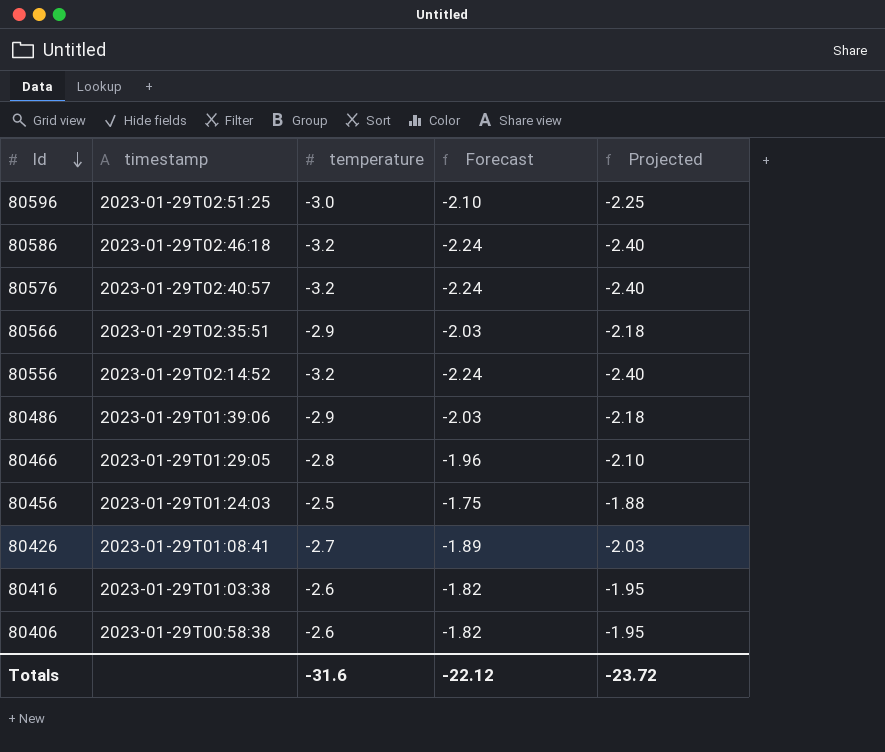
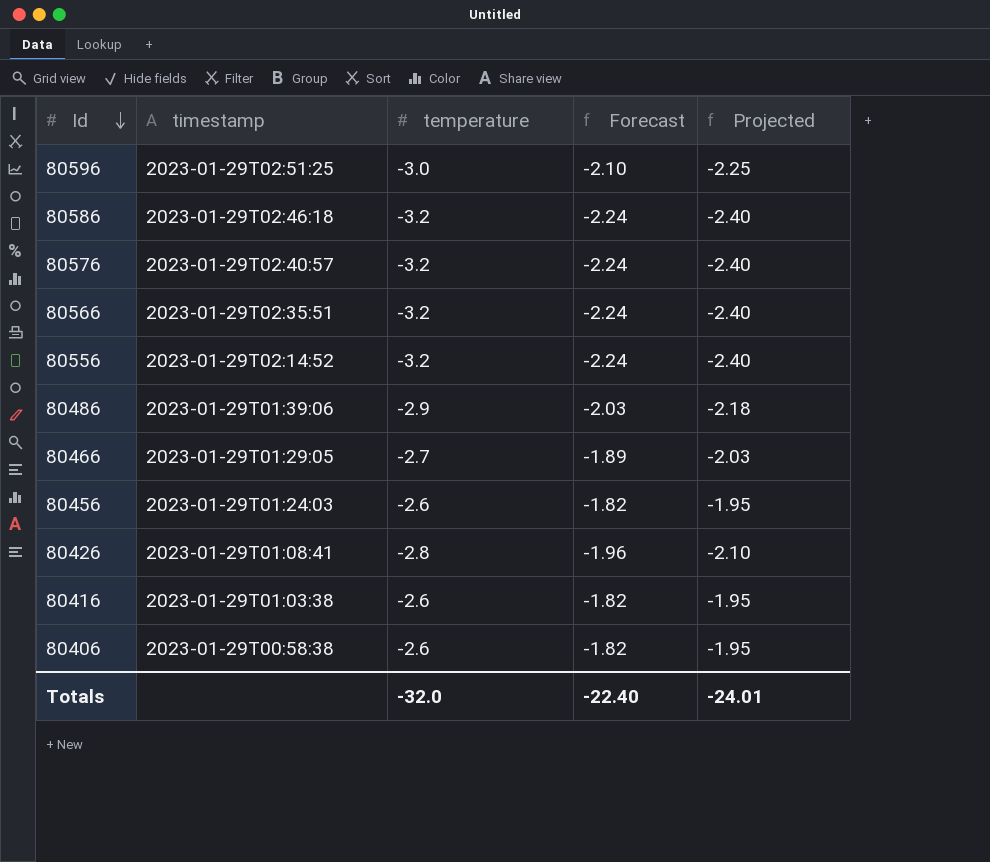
80566 | temperature: -2.9 -> -3.2
80566 | Forecast: -2.03 -> -2.24
80566 | Projected: -2.18 -> -2.40
80466 | temperature: -2.8 -> -2.7
80466 | Forecast: -1.96 -> -1.89
80466 | Projected: -2.10 -> -2.03
80456 | temperature: -2.5 -> -2.6
80456 | Forecast: -1.75 -> -1.82
80456 | Projected: -1.88 -> -1.95
80426 | temperature: -2.7 -> -2.8
80426 | Forecast: -1.89 -> -1.96
80426 | Projected: -2.03 -> -2.10
Totals | temperature: -31.6 -> -32.0
Totals | Forecast: -22.12 -> -22.40
Totals | Projected: -23.72 -> -24.01

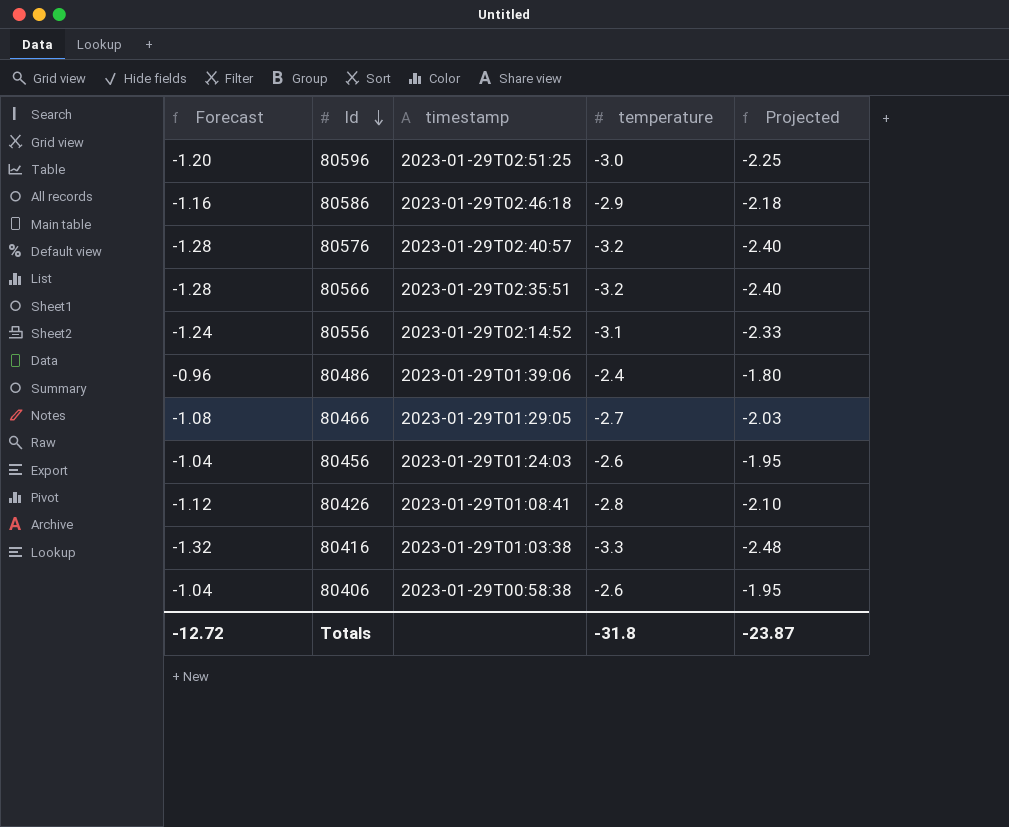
column Forecast | formula: [temperature] * 0.7 -> [temperature] * 0.4
column Forecast | position: 4 -> 1
80586 | temperature: -3.2 -> -2.9
80586 | Projected: -2.40 -> -2.18
80556 | temperature: -3.2 -> -3.1
80556 | Projected: -2.40 -> -2.33
80486 | temperature: -2.9 -> -2.4
80486 | Projected: -2.18 -> -1.80
80416 | temperature: -2.6 -> -3.3
80416 | Projected: -1.95 -> -2.48
Totals | Forecast: -22.40 -> -12.72
Totals | temperature: -32.0 -> -31.8
Totals | Projected: -24.01 -> -23.87

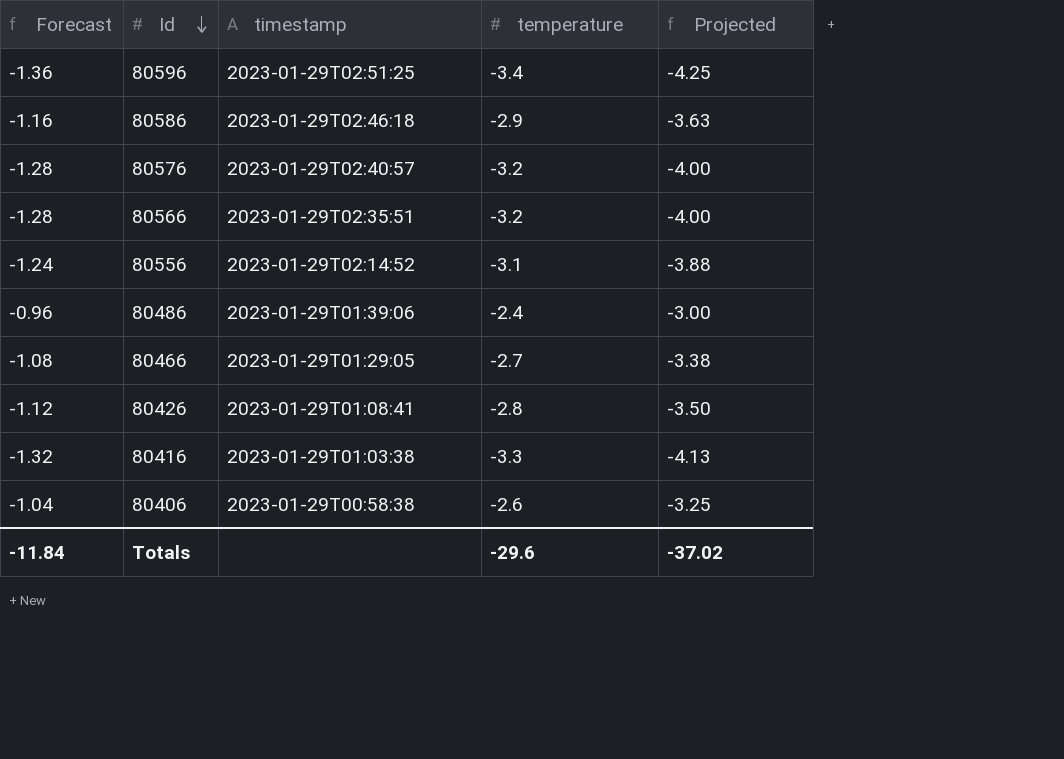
column Projected | formula: [temperature] * 0.75 -> [temperature] * 1.25
row 80456: -1.04 | 2023-01-29T01:24:03 | -2.6 | -1.95 -> none
80596 | Forecast: -1.20 -> -1.36
80596 | temperature: -3.0 -> -3.4
Totals | Forecast: -12.72 -> -11.84
Totals | temperature: -31.8 -> -29.6
Totals | Projected: -23.87 -> -37.02

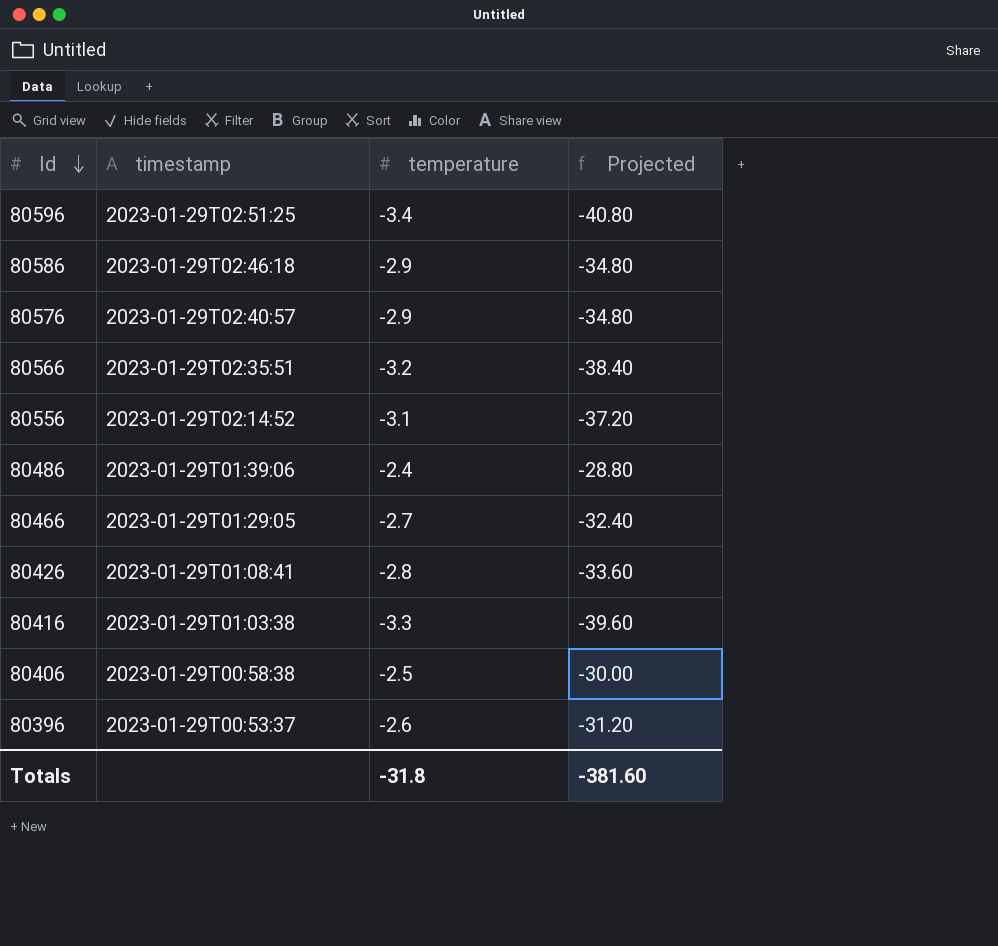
column Forecast | formula: [temperature] * 0.4 -> none
column Projected | formula: [temperature] * 1.25 -> [temperature] * 12
80576 | temperature: -3.2 -> -2.9
80406 | temperature: -2.6 -> -2.5
row 80396: none -> 2023-01-29T00:53:37 | -2.6 | -31.20
Totals | temperature: -29.6 -> -31.8
Totals | Projected: -37.02 -> -381.60

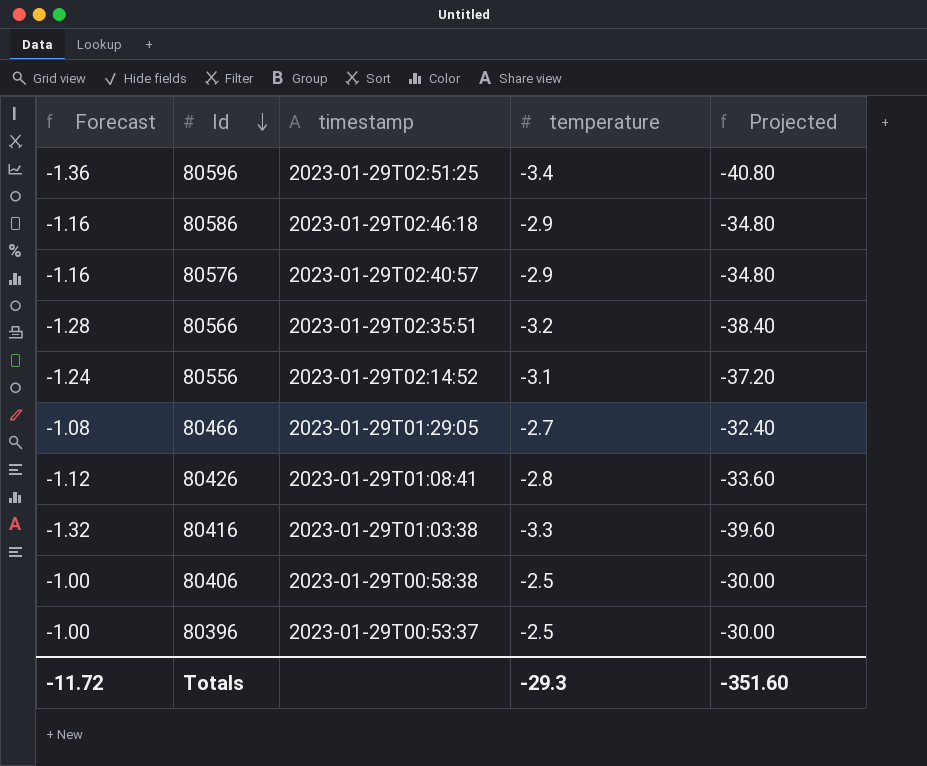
column Forecast | formula: none -> [temperature] * 0.4
row 80486: 2023-01-29T01:39:06 | -2.4 | -28.80 -> none
80396 | temperature: -2.6 -> -2.5
80396 | Projected: -31.20 -> -30.00
Totals | temperature: -31.8 -> -29.3
Totals | Projected: -381.60 -> -351.60

